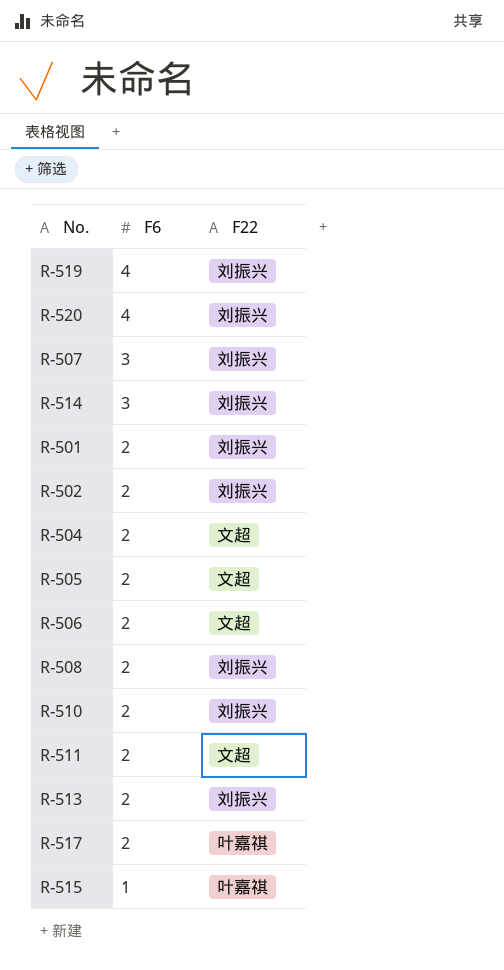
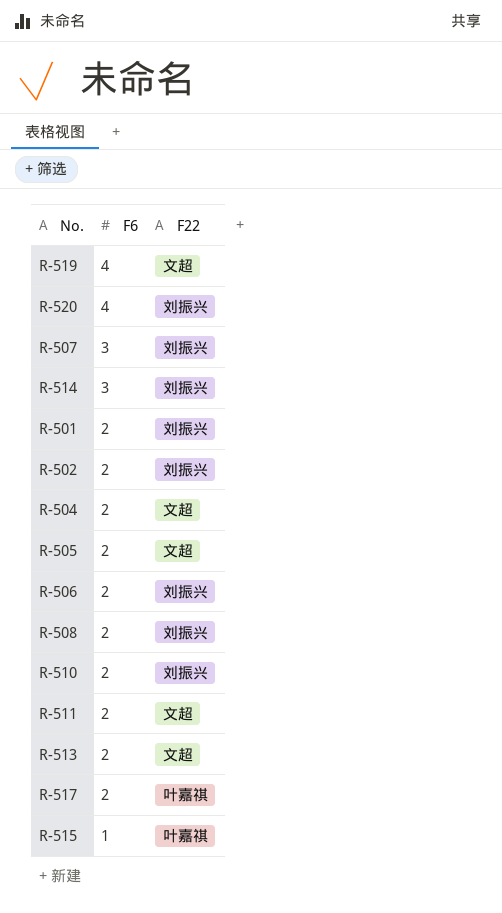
R-519 | F22: 刘振兴 -> 文超
R-506 | F22: 文超 -> 刘振兴
R-513 | F22: 刘振兴 -> 文超

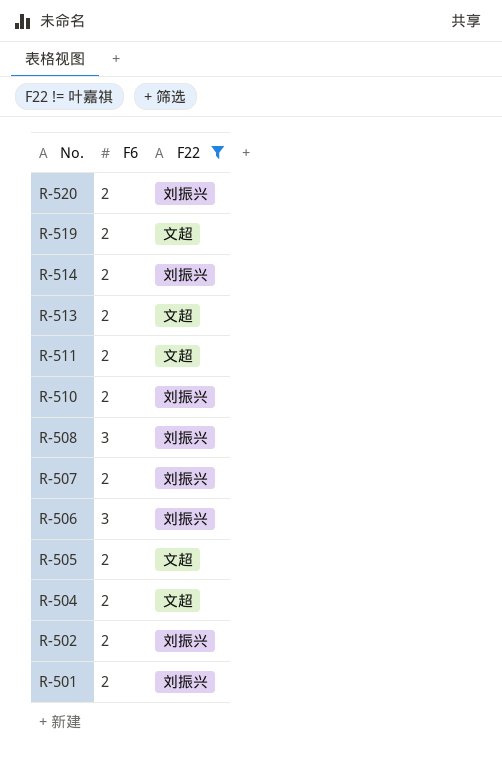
filter: none -> F22 != 叶嘉祺
row order: F6 descending -> No. descending
R-520 | F6: 4 -> 2
R-519 | F6: 4 -> 2
R-514 | F6: 3 -> 2
R-508 | F6: 2 -> 3
R-507 | F6: 3 -> 2
R-506 | F6: 2 -> 3

